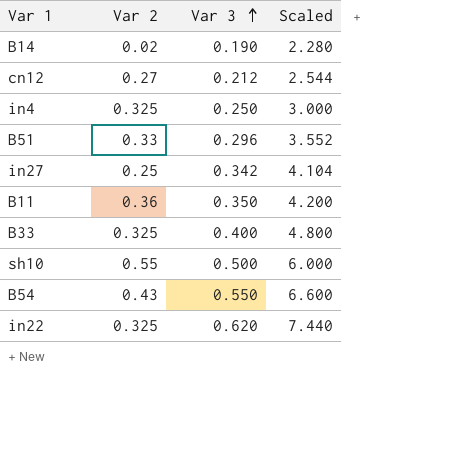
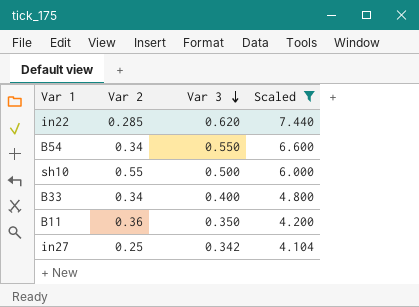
filter: none -> Scaled >= 4.104
row order: Var 3 ascending -> Var 3 descending
in22 | Var 2: 0.325 -> 0.285
B54 | Var 2: 0.43 -> 0.34
B33 | Var 2: 0.325 -> 0.34

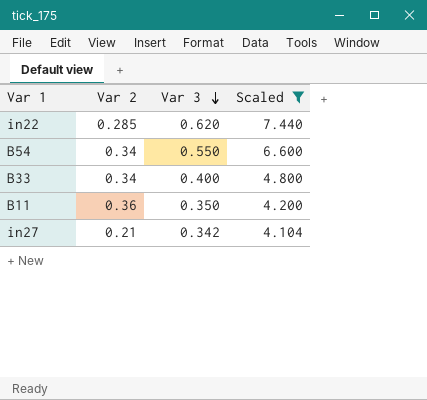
row sh10: 0.55 | 0.500 | 6.000 -> none
in27 | Var 2: 0.25 -> 0.21

